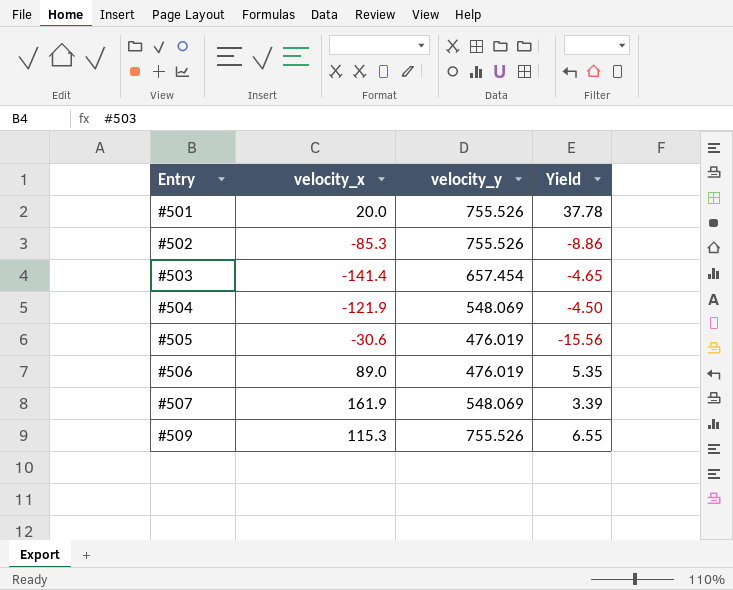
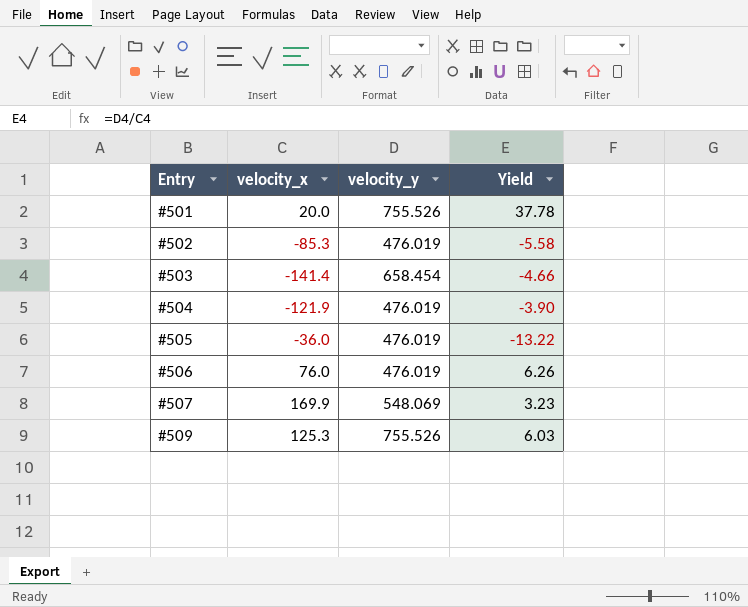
#502 | velocity_y: 755.526 -> 476.019
#502 | Yield: -8.86 -> -5.58
#503 | velocity_y: 657.454 -> 658.454
#503 | Yield: -4.65 -> -4.66
#504 | velocity_y: 548.069 -> 476.019
#504 | Yield: -4.50 -> -3.90
#505 | velocity_x: -30.6 -> -36.0
#505 | Yield: -15.56 -> -13.22
#506 | velocity_x: 89.0 -> 76.0
#506 | Yield: 5.35 -> 6.26
#507 | velocity_x: 161.9 -> 169.9
#507 | Yield: 3.39 -> 3.23
#509 | velocity_x: 115.3 -> 125.3
#509 | Yield: 6.55 -> 6.03

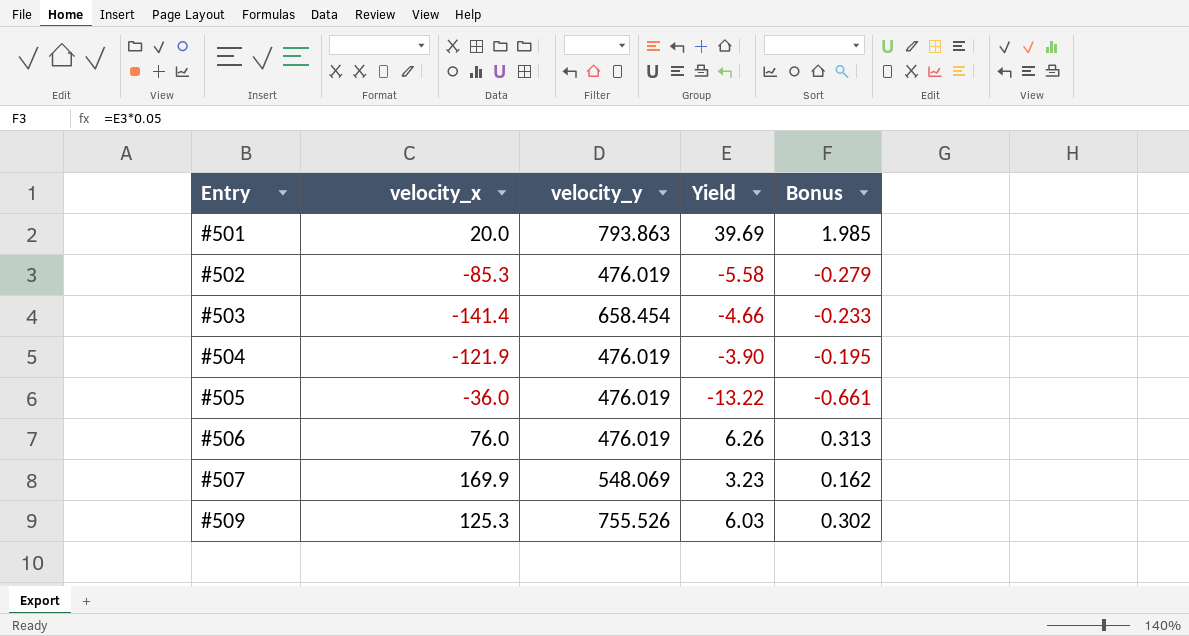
column Bonus | formula: none -> [Yield] * 0.05
#501 | velocity_y: 755.526 -> 793.863
#501 | Yield: 37.78 -> 39.69

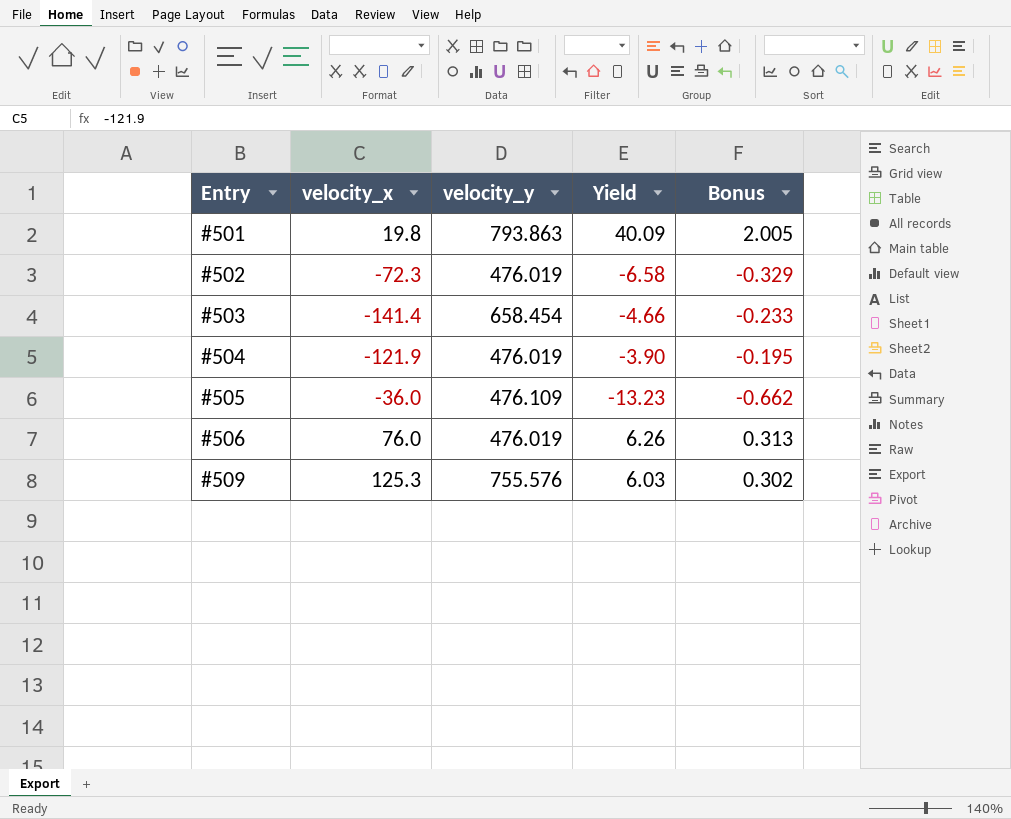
row #507: 169.9 | 548.069 | 3.23 | 0.162 -> none
#501 | velocity_x: 20.0 -> 19.8
#501 | Yield: 39.69 -> 40.09
#501 | Bonus: 1.985 -> 2.005
#502 | velocity_x: -85.3 -> -72.3
#502 | Yield: -5.58 -> -6.58
#502 | Bonus: -0.279 -> -0.329
#505 | velocity_y: 476.019 -> 476.109
#505 | Yield: -13.22 -> -13.23
#505 | Bonus: -0.661 -> -0.662
#509 | velocity_y: 755.526 -> 755.576

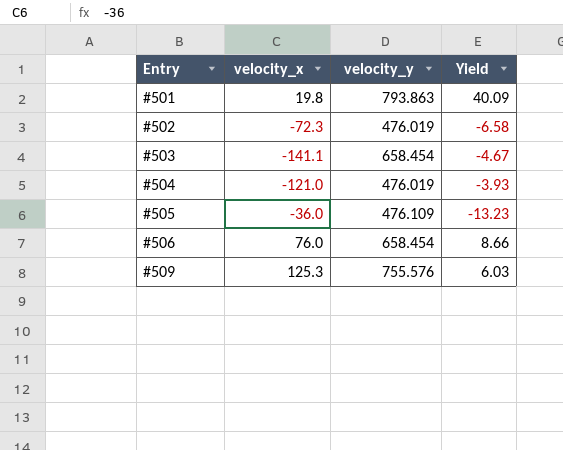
column Bonus | formula: [Yield] * 0.05 -> none
#503 | velocity_x: -141.4 -> -141.1
#503 | Yield: -4.66 -> -4.67
#504 | velocity_x: -121.9 -> -121.0
#504 | Yield: -3.90 -> -3.93
#506 | velocity_y: 476.019 -> 658.454
#506 | Yield: 6.26 -> 8.66

